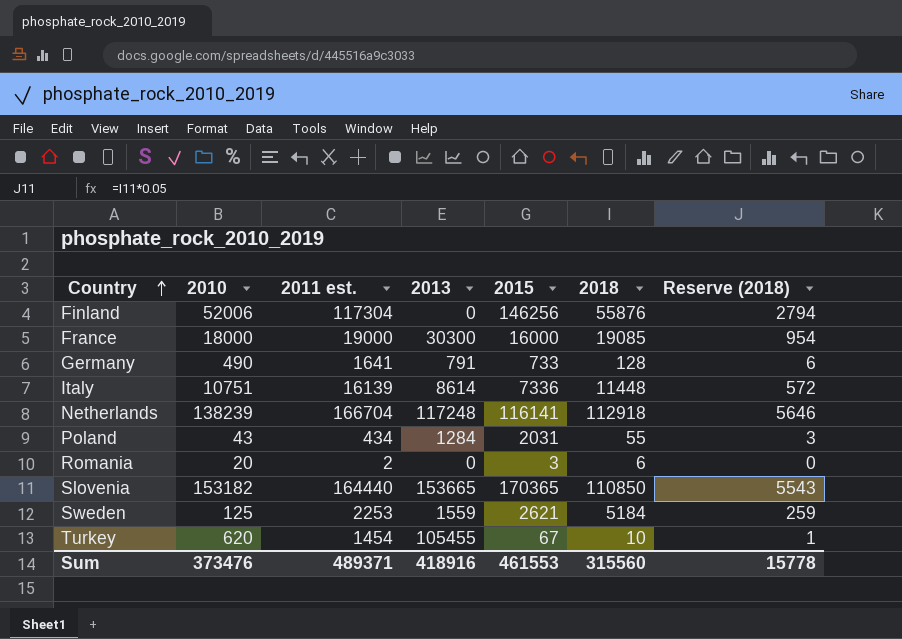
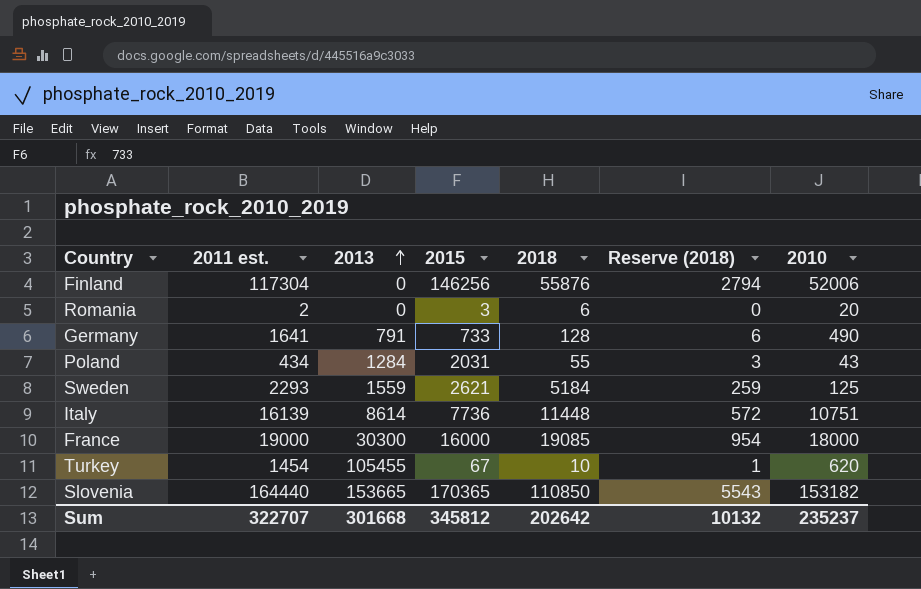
row order: Country ascending -> 2013 ascending
column 2010 | position: 2 -> 7
row Netherlands: 138239 | 166704 | 117248 | 116141 | 112918 | 5646 -> none
Sweden | 2011 est.: 2253 -> 2293
Italy | 2015: 7336 -> 7736
Sum | 2011 est.: 489371 -> 322707
Sum | 2013: 418916 -> 301668
Sum | 2015: 461553 -> 345812
Sum | 2018: 315560 -> 202642
Sum | Reserve (2018): 15778 -> 10132
Sum | 2010: 373476 -> 235237

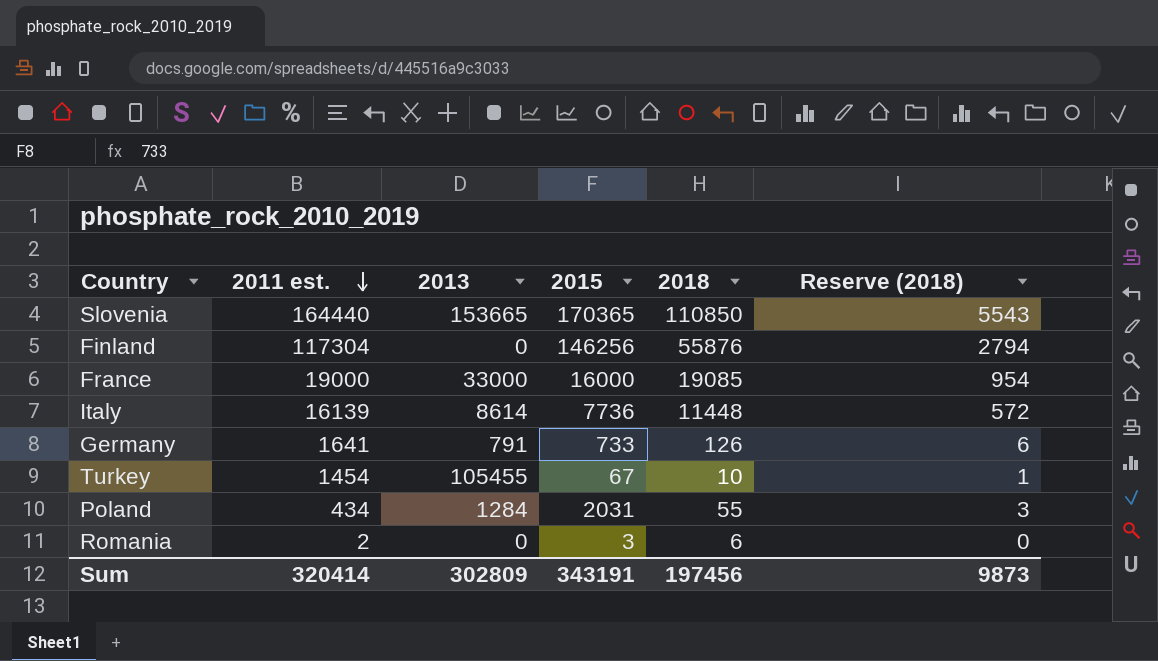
row order: 2013 ascending -> 2011 est. descending
column 2010 | position: 7 -> none
row Sweden: 2293 | 1559 | 2621 | 5184 | 259 | 125 -> none
France | 2013: 30300 -> 33000
Germany | 2018: 128 -> 126
Sum | 2011 est.: 322707 -> 320414
Sum | 2013: 301668 -> 302809
Sum | 2015: 345812 -> 343191
Sum | 2018: 202642 -> 197456
Sum | Reserve (2018): 10132 -> 9873

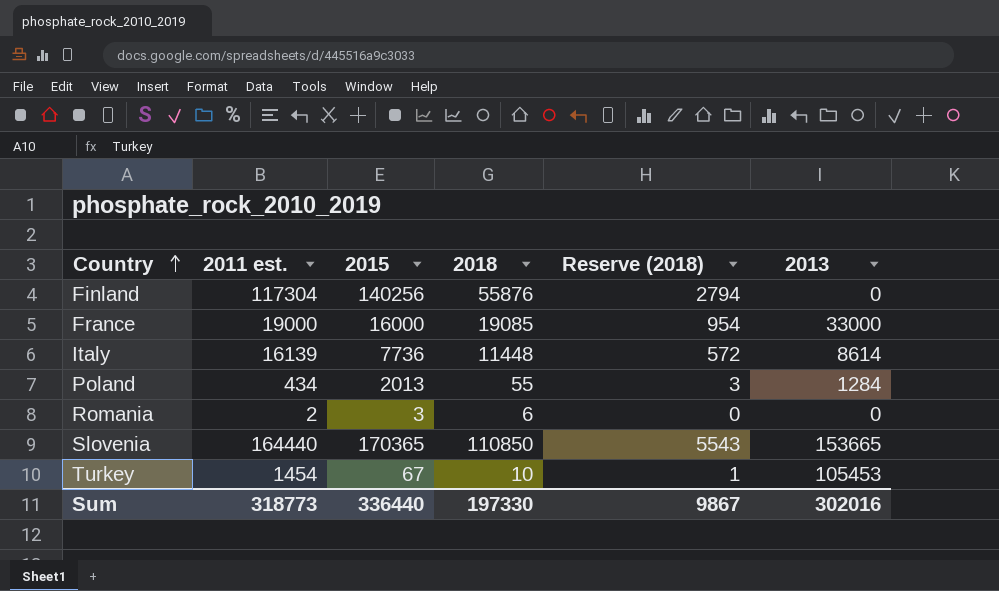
row order: 2011 est. descending -> Country ascending
column 2013 | position: 3 -> 6
row Germany: 1641 | 791 | 733 | 126 | 6 -> none
Finland | 2015: 146256 -> 140256
Poland | 2015: 2031 -> 2013
Turkey | 2013: 105455 -> 105453
Sum | 2011 est.: 320414 -> 318773
Sum | 2015: 343191 -> 336440
Sum | 2018: 197456 -> 197330
Sum | Reserve (2018): 9873 -> 9867
Sum | 2013: 302809 -> 302016

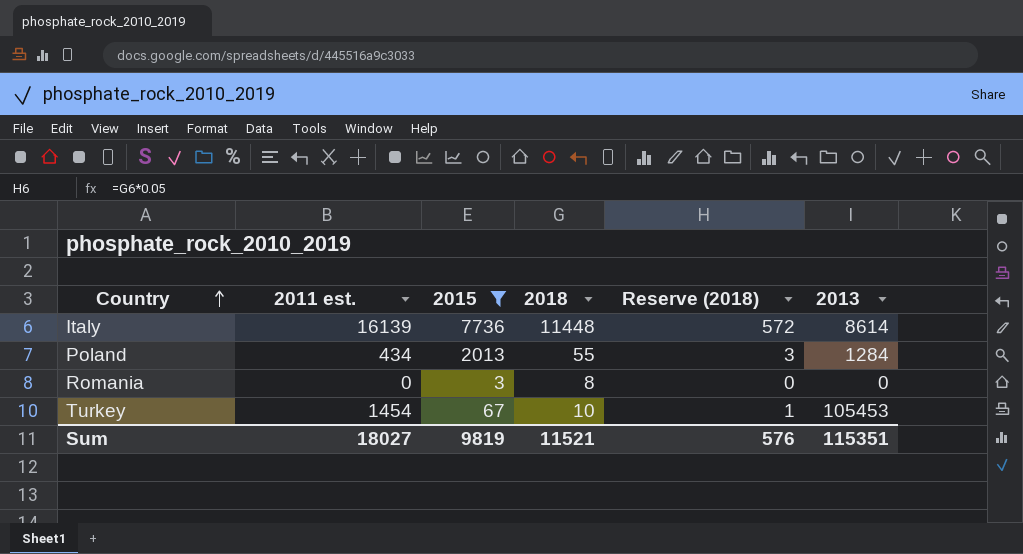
filter: none -> 2015 <= 7736
Romania | 2011 est.: 2 -> 0
Romania | 2018: 6 -> 8
Sum | 2011 est.: 318773 -> 18027
Sum | 2015: 336440 -> 9819
Sum | 2018: 197330 -> 11521
Sum | Reserve (2018): 9867 -> 576
Sum | 2013: 302016 -> 115351

